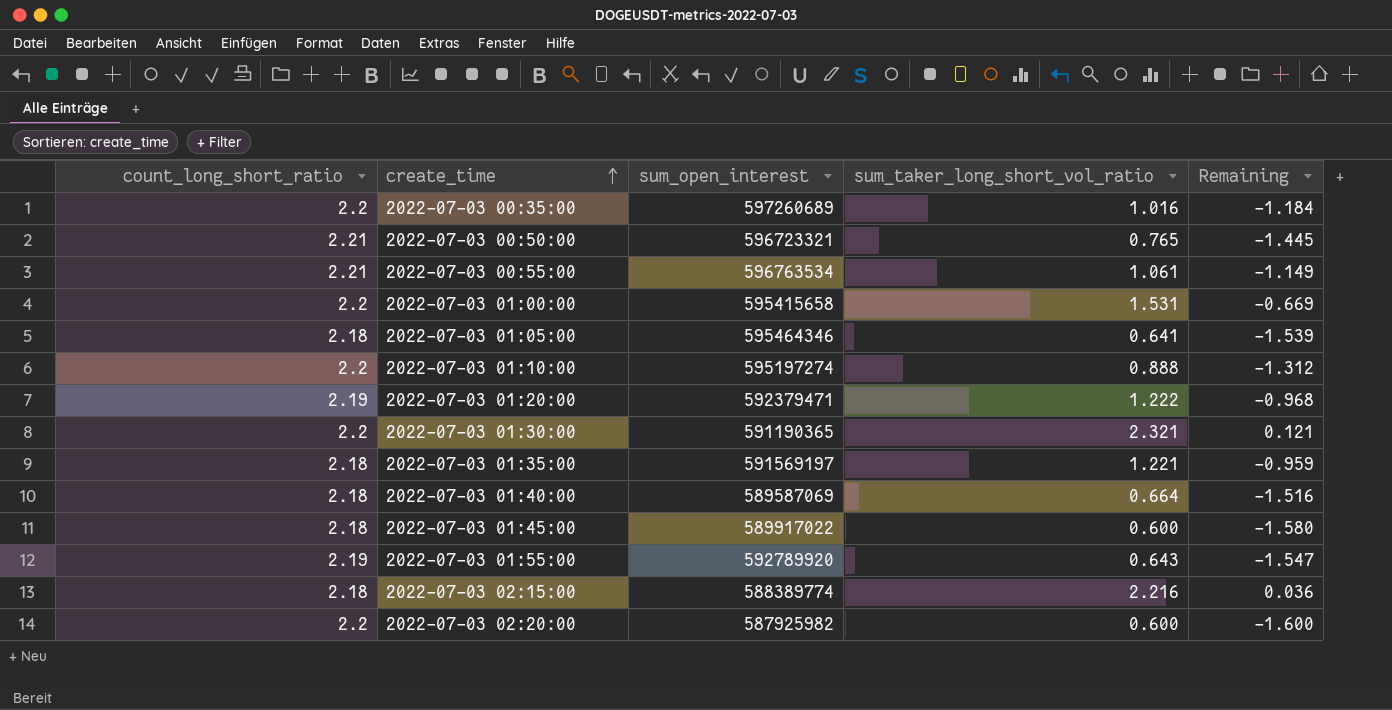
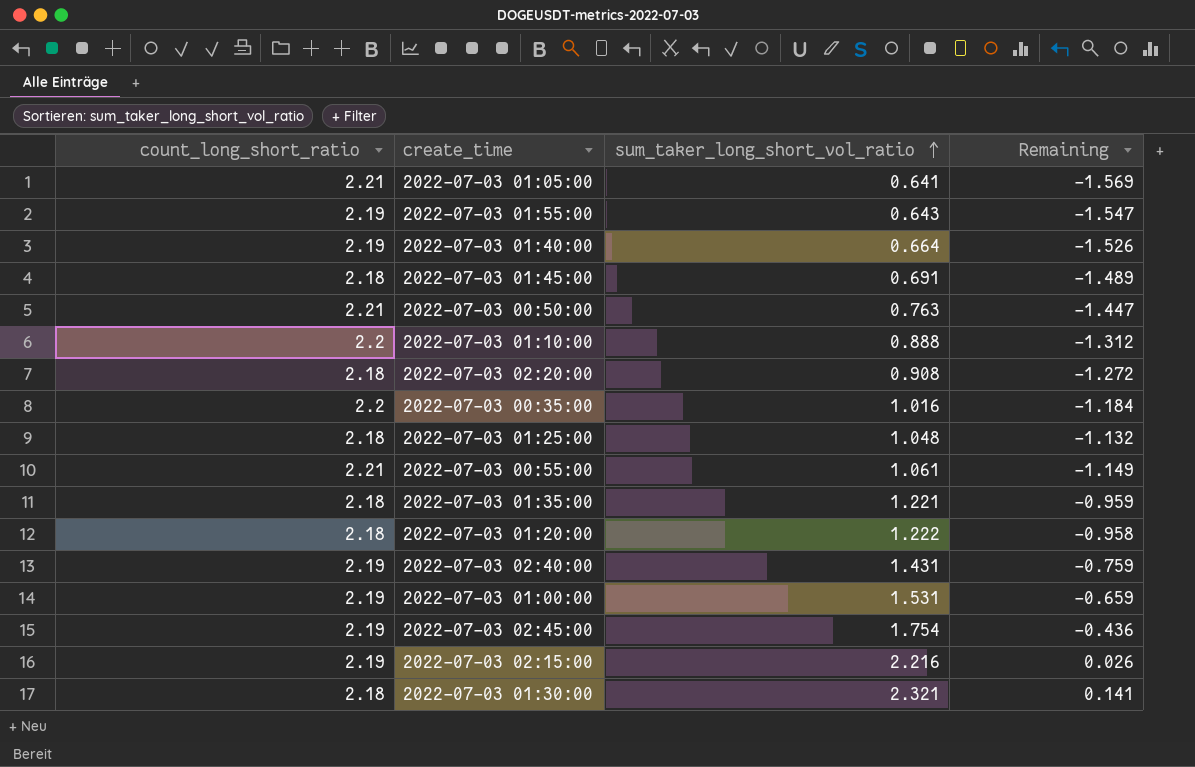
row order: create_time ascending -> sum_taker_long_short_vol_ratio ascending
column sum_open_interest | position: 3 -> none
2022-07-03 01:05:00 | count_long_short_ratio: 2.18 -> 2.21
2022-07-03 01:05:00 | Remaining: -1.539 -> -1.569
2022-07-03 01:40:00 | count_long_short_ratio: 2.18 -> 2.19
2022-07-03 01:40:00 | Remaining: -1.516 -> -1.526
2022-07-03 01:45:00 | sum_taker_long_short_vol_ratio: 0.600 -> 0.691
2022-07-03 01:45:00 | Remaining: -1.580 -> -1.489
2022-07-03 00:50:00 | sum_taker_long_short_vol_ratio: 0.765 -> 0.763
2022-07-03 00:50:00 | Remaining: -1.445 -> -1.447
2022-07-03 02:20:00 | count_long_short_ratio: 2.2 -> 2.18
2022-07-03 02:20:00 | sum_taker_long_short_vol_ratio: 0.600 -> 0.908
2022-07-03 02:20:00 | Remaining: -1.600 -> -1.272
row 2022-07-03 01:25:00: none -> 2.18 | 1.048 | -1.132
2022-07-03 01:20:00 | count_long_short_ratio: 2.19 -> 2.18
2022-07-03 01:20:00 | Remaining: -0.968 -> -0.958
row 2022-07-03 02:40:00: none -> 2.19 | 1.431 | -0.759
2022-07-03 01:00:00 | count_long_short_ratio: 2.2 -> 2.19
2022-07-03 01:00:00 | Remaining: -0.669 -> -0.659
row 2022-07-03 02:45:00: none -> 2.19 | 1.754 | -0.436
2022-07-03 02:15:00 | count_long_short_ratio: 2.18 -> 2.19
2022-07-03 02:15:00 | Remaining: 0.036 -> 0.026
2022-07-03 01:30:00 | count_long_short_ratio: 2.2 -> 2.18
2022-07-03 01:30:00 | Remaining: 0.121 -> 0.141

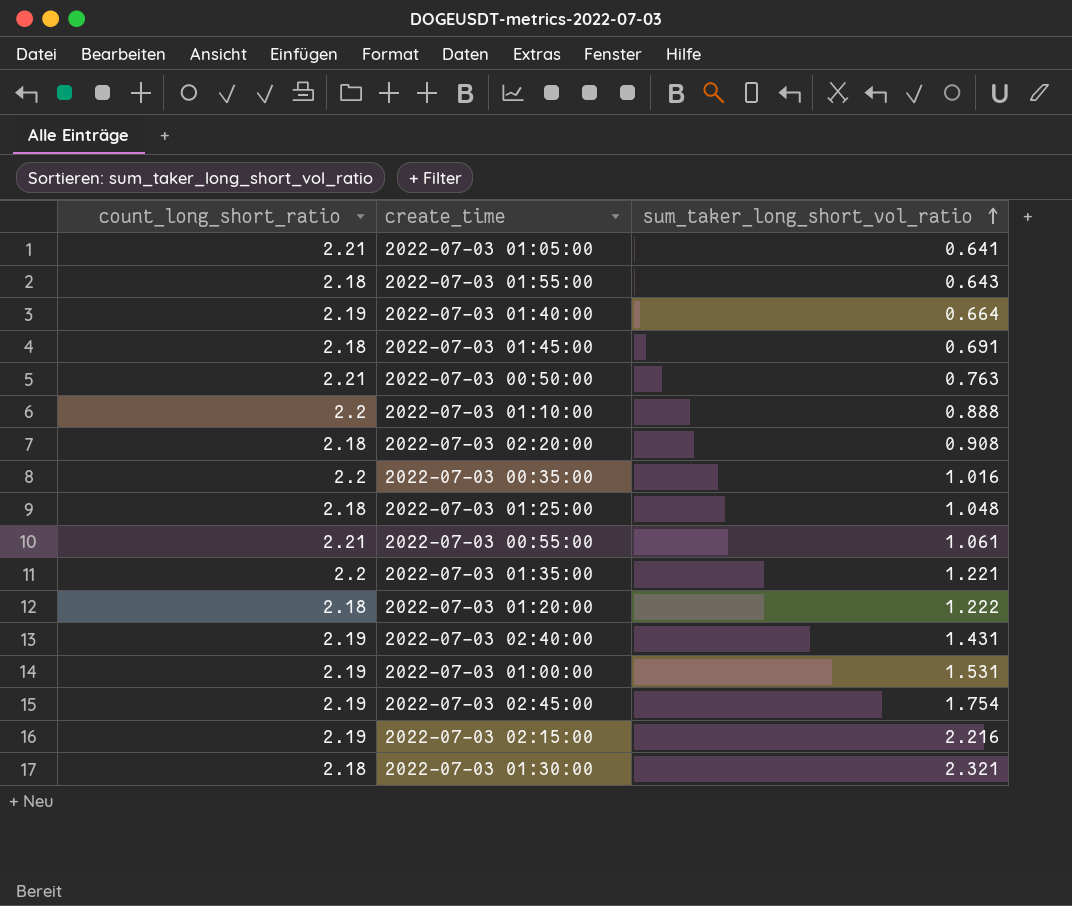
column Remaining | formula: [sum_taker_long_short_vol_ratio] - [count_long_short_ratio] -> none
2022-07-03 01:55:00 | count_long_short_ratio: 2.19 -> 2.18
2022-07-03 01:35:00 | count_long_short_ratio: 2.18 -> 2.2

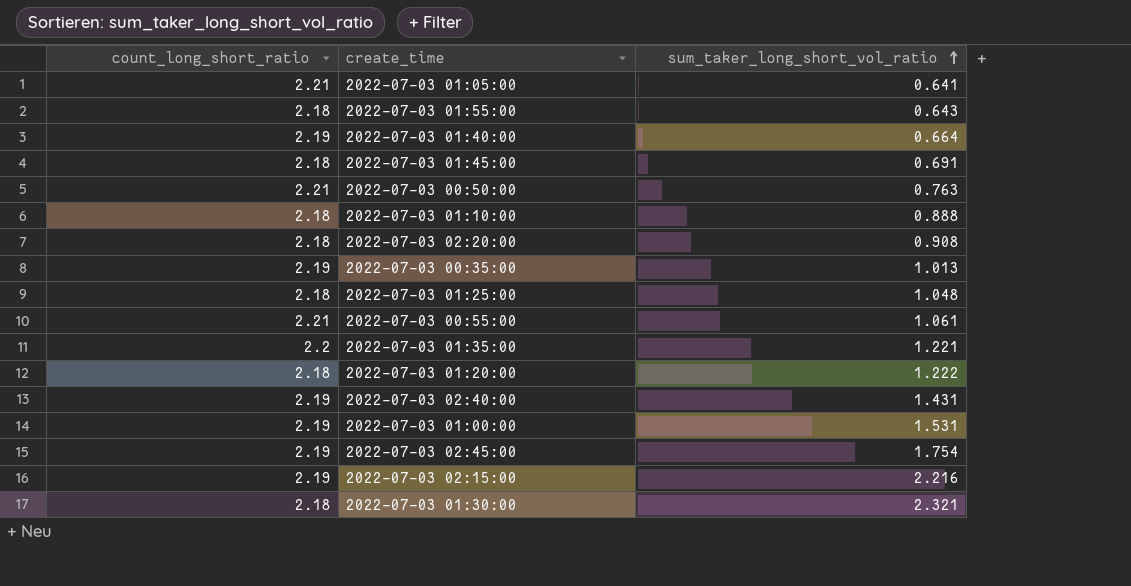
2022-07-03 01:10:00 | count_long_short_ratio: 2.2 -> 2.18
2022-07-03 00:35:00 | count_long_short_ratio: 2.2 -> 2.19
2022-07-03 00:35:00 | sum_taker_long_short_vol_ratio: 1.016 -> 1.013

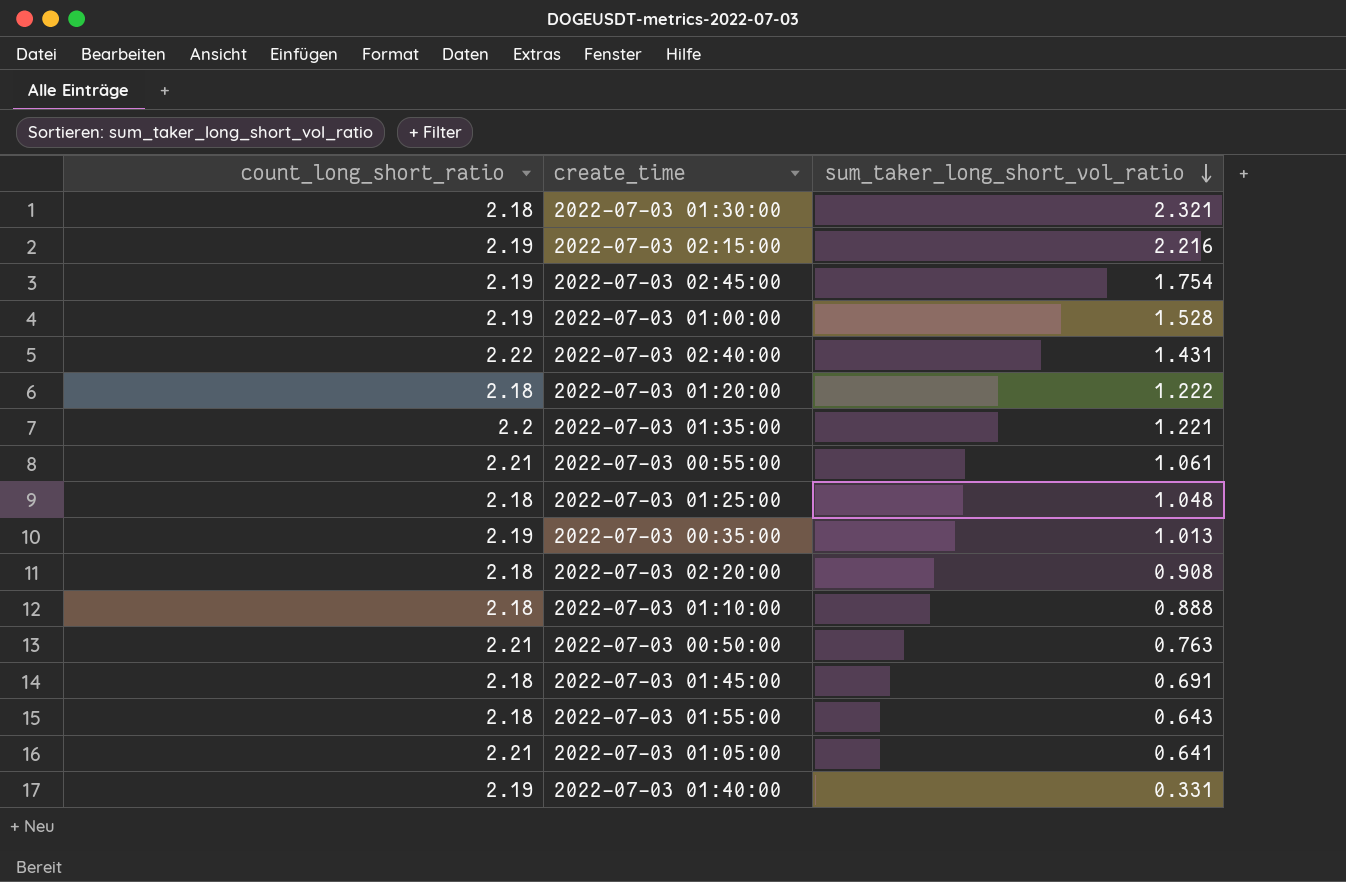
row order: sum_taker_long_short_vol_ratio ascending -> sum_taker_long_short_vol_ratio descending
2022-07-03 01:00:00 | sum_taker_long_short_vol_ratio: 1.531 -> 1.528
2022-07-03 02:40:00 | count_long_short_ratio: 2.19 -> 2.22
2022-07-03 01:40:00 | sum_taker_long_short_vol_ratio: 0.664 -> 0.331

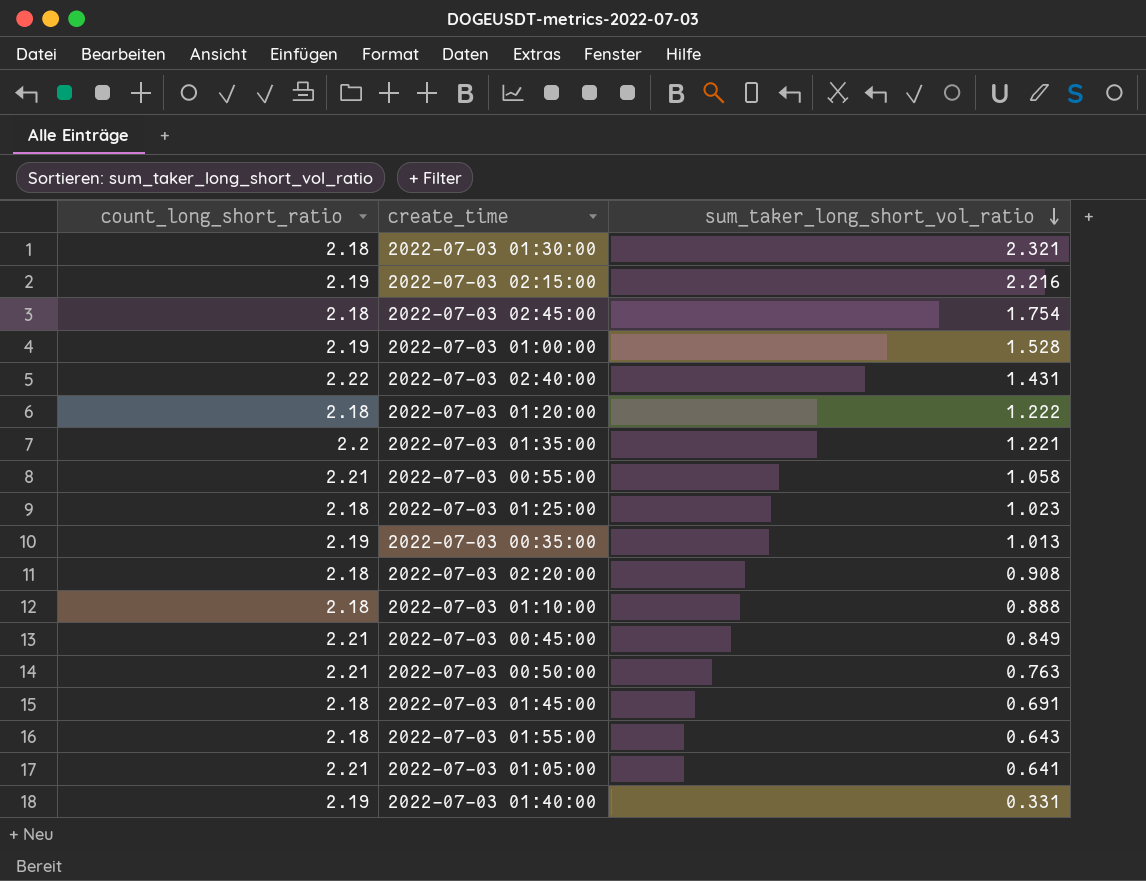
2022-07-03 02:45:00 | count_long_short_ratio: 2.19 -> 2.18
2022-07-03 00:55:00 | sum_taker_long_short_vol_ratio: 1.061 -> 1.058
2022-07-03 01:25:00 | sum_taker_long_short_vol_ratio: 1.048 -> 1.023
row 2022-07-03 00:45:00: none -> 2.21 | 0.849

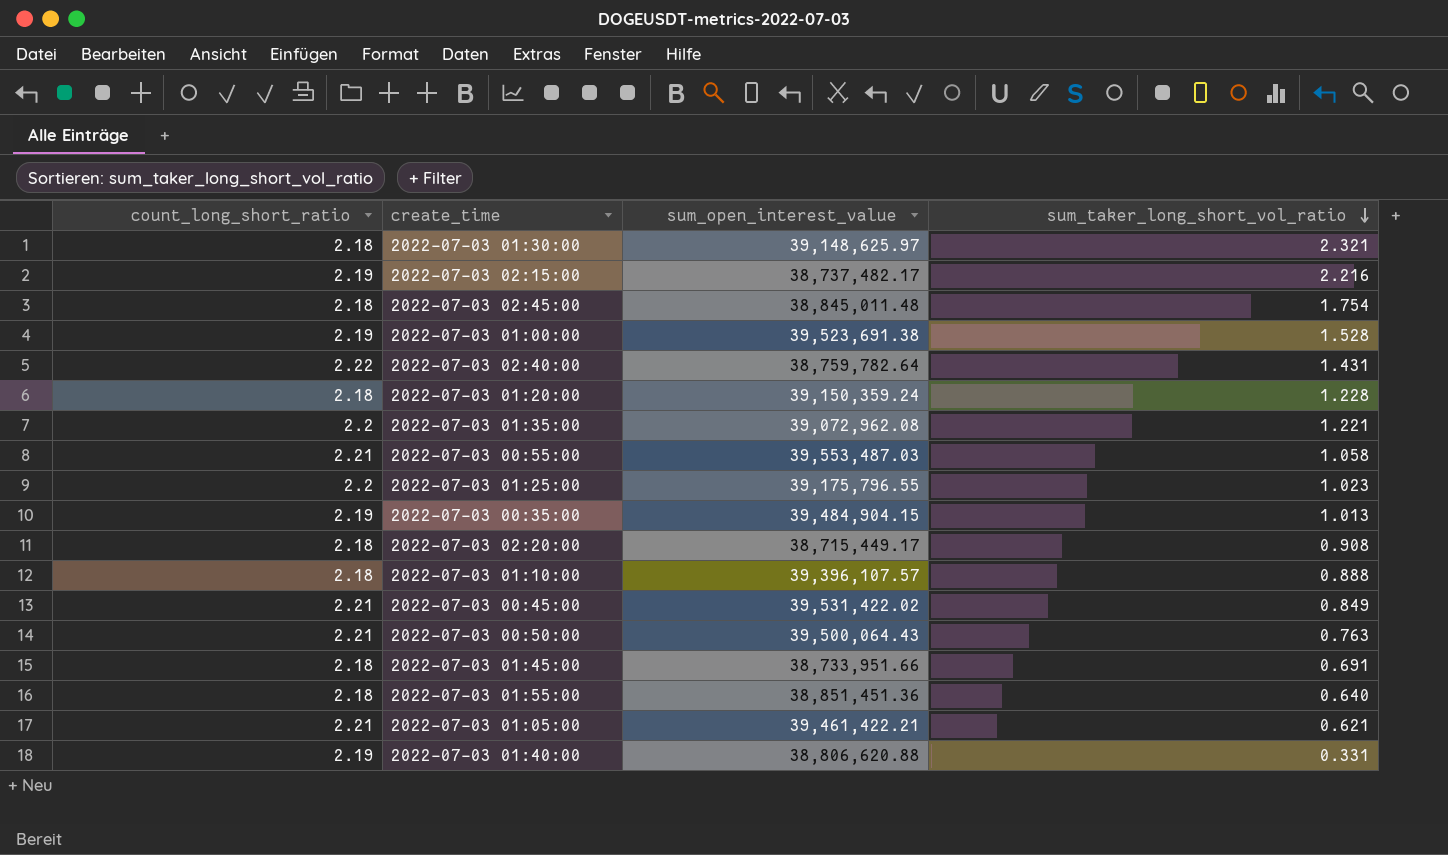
column sum_open_interest_value | position: none -> 3
2022-07-03 01:20:00 | sum_taker_long_short_vol_ratio: 1.222 -> 1.228
2022-07-03 01:25:00 | count_long_short_ratio: 2.18 -> 2.2
2022-07-03 01:55:00 | sum_taker_long_short_vol_ratio: 0.643 -> 0.640
2022-07-03 01:05:00 | sum_taker_long_short_vol_ratio: 0.641 -> 0.621

